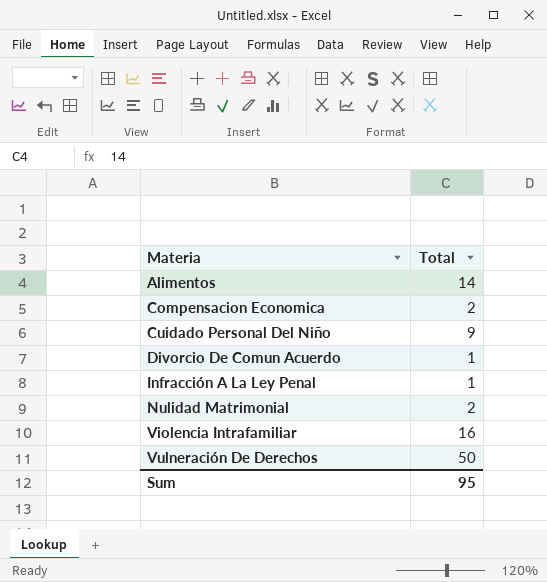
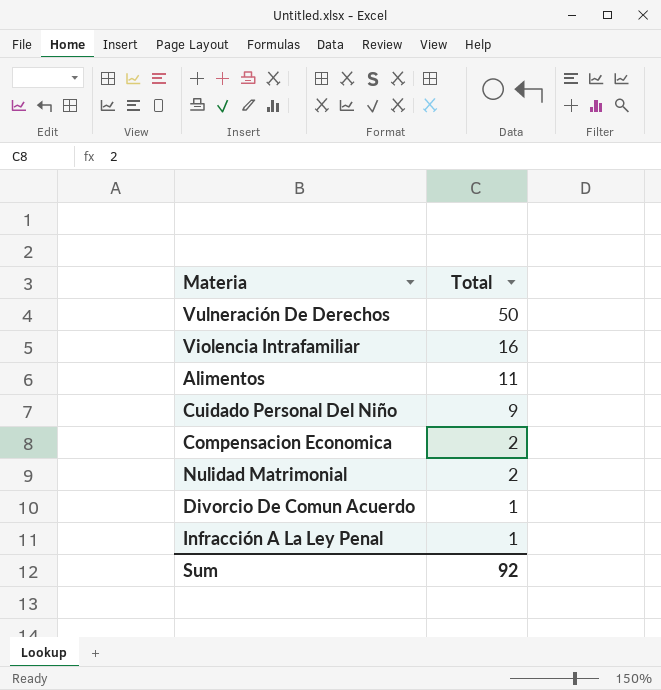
row order: Materia ascending -> Total descending
Alimentos | Total: 14 -> 11
Sum | Total: 95 -> 92

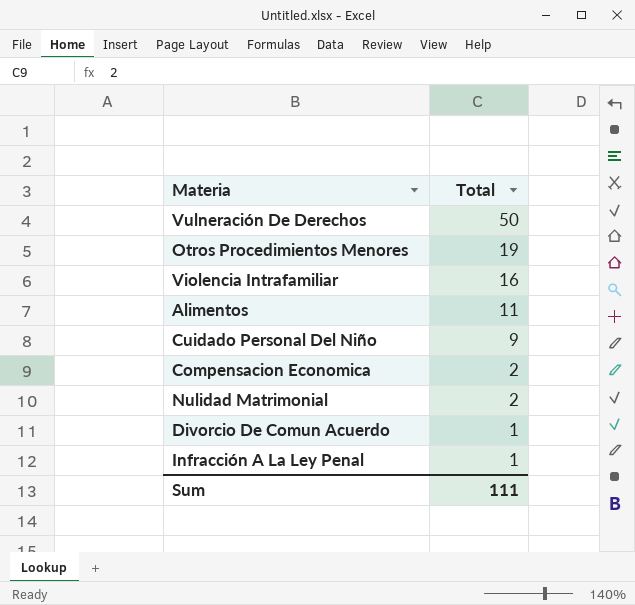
row Otros Procedimientos Menores: none -> 19
Sum | Total: 92 -> 111

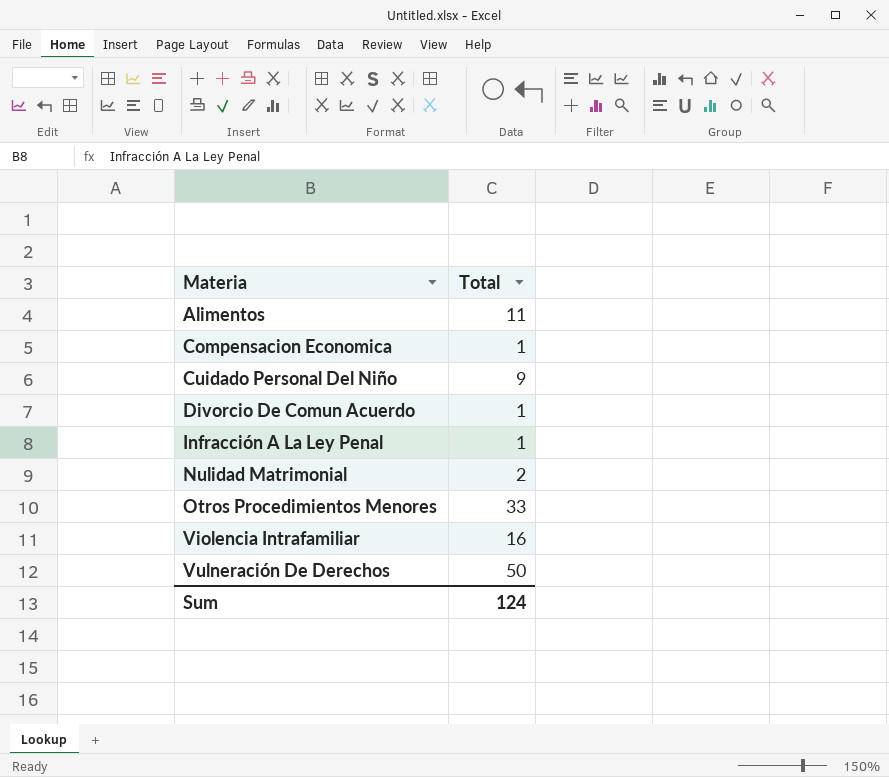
row order: Total descending -> Materia ascending
Compensacion Economica | Total: 2 -> 1
Otros Procedimientos Menores | Total: 19 -> 33
Sum | Total: 111 -> 124

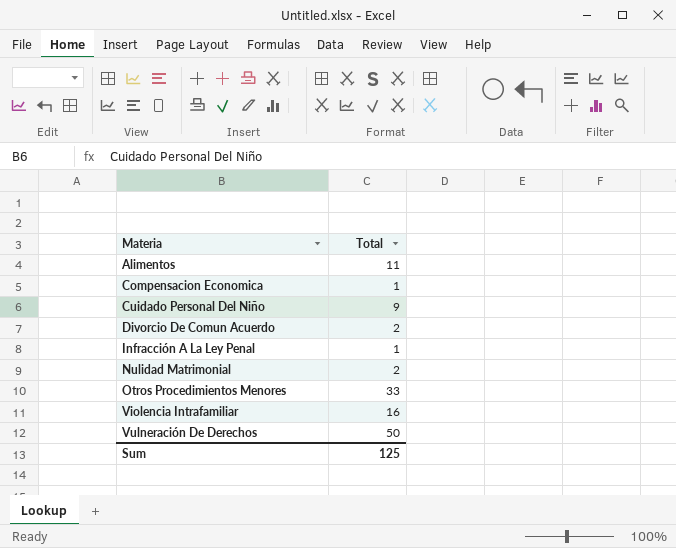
Divorcio De Comun Acuerdo | Total: 1 -> 2
Sum | Total: 124 -> 125

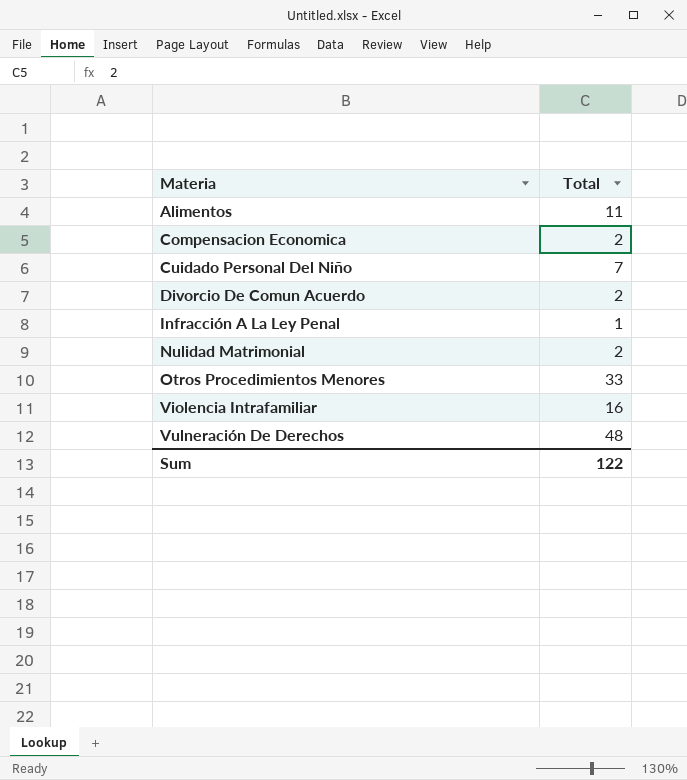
Compensacion Economica | Total: 1 -> 2
Cuidado Personal Del Niño | Total: 9 -> 7
Vulneración De Derechos | Total: 50 -> 48
Sum | Total: 125 -> 122

